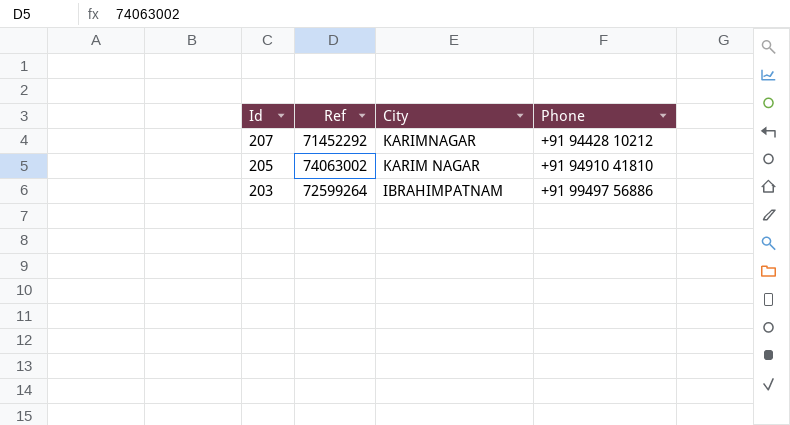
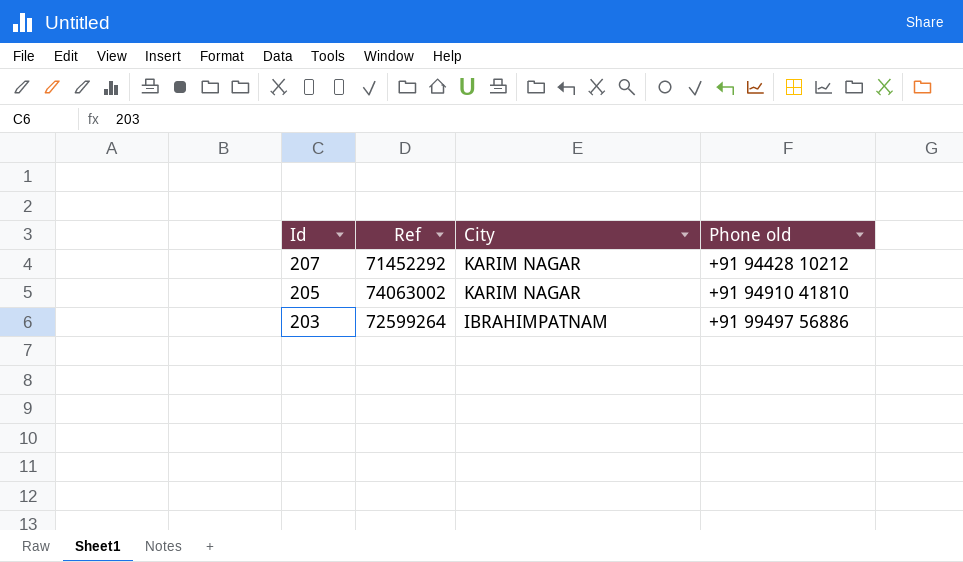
column name: Phone -> Phone old
207 | City: KARIMNAGAR -> KARIM NAGAR

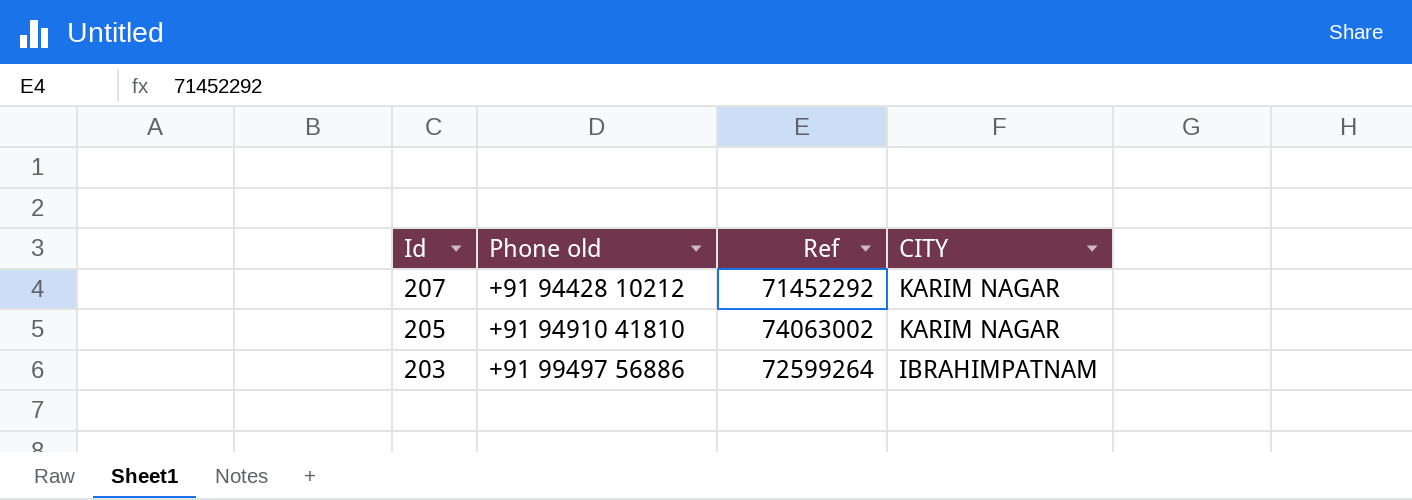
column Phone old | position: 4 -> 2
column name: City -> CITY

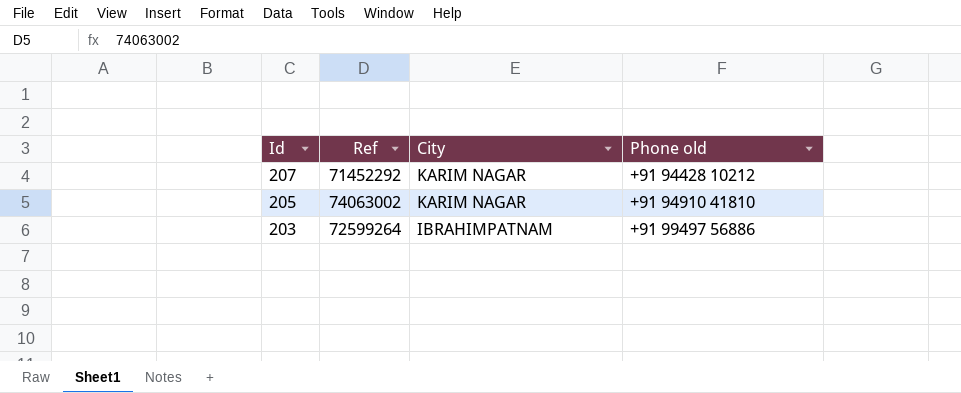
column name: CITY -> City
column Phone old | position: 2 -> 4

